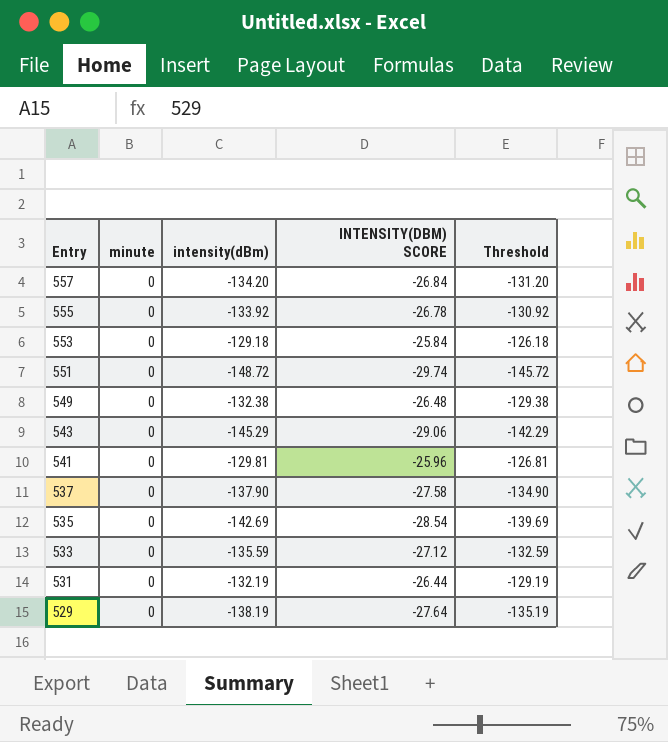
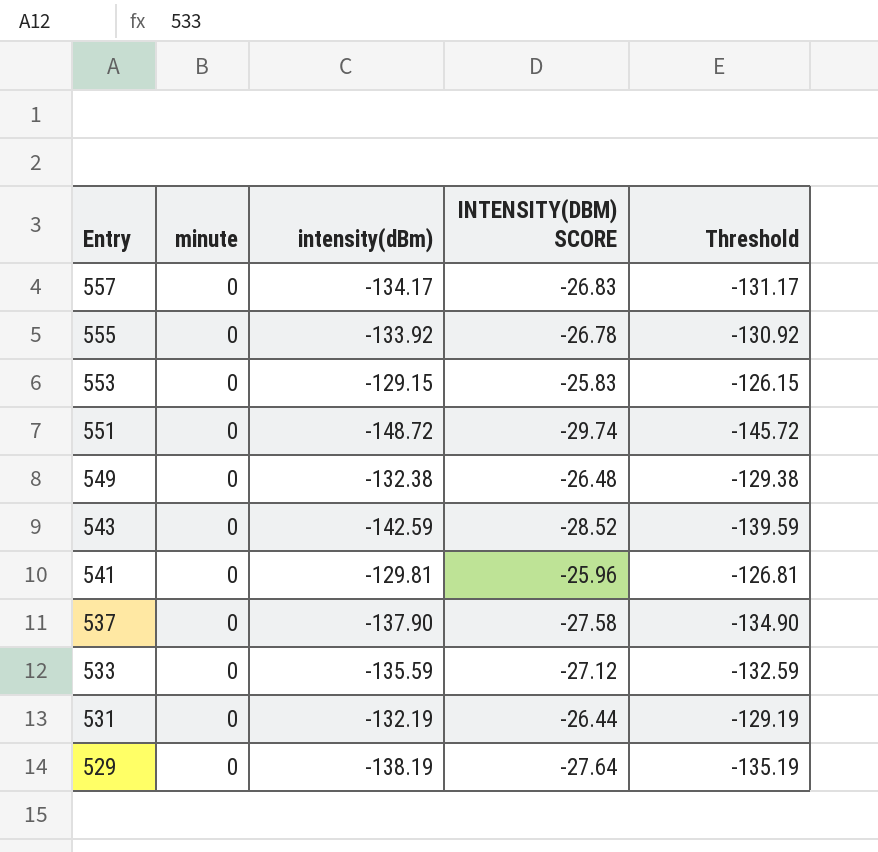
row 535: 0 | -142.69 | -28.54 | -139.69 -> none
557 | intensity(dBm): -134.20 -> -134.17
557 | INTENSITY(DBM) SCORE: -26.84 -> -26.83
557 | Threshold: -131.20 -> -131.17
553 | intensity(dBm): -129.18 -> -129.15
553 | INTENSITY(DBM) SCORE: -25.84 -> -25.83
553 | Threshold: -126.18 -> -126.15
543 | intensity(dBm): -145.29 -> -142.59
543 | INTENSITY(DBM) SCORE: -29.06 -> -28.52
543 | Threshold: -142.29 -> -139.59

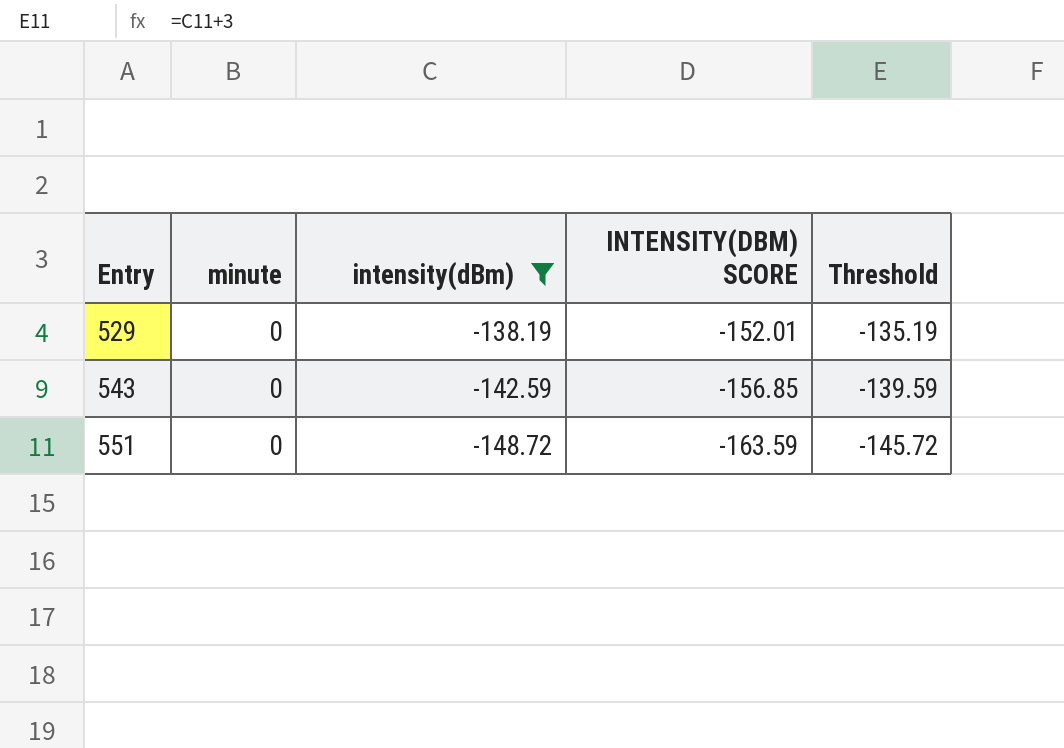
filter: none -> intensity(dBm) <= -138.19
row order: Entry descending -> Entry ascending
column INTENSITY(DBM) SCORE | formula: [intensity(dBm)] * 0.2 -> [intensity(dBm)] * 1.1

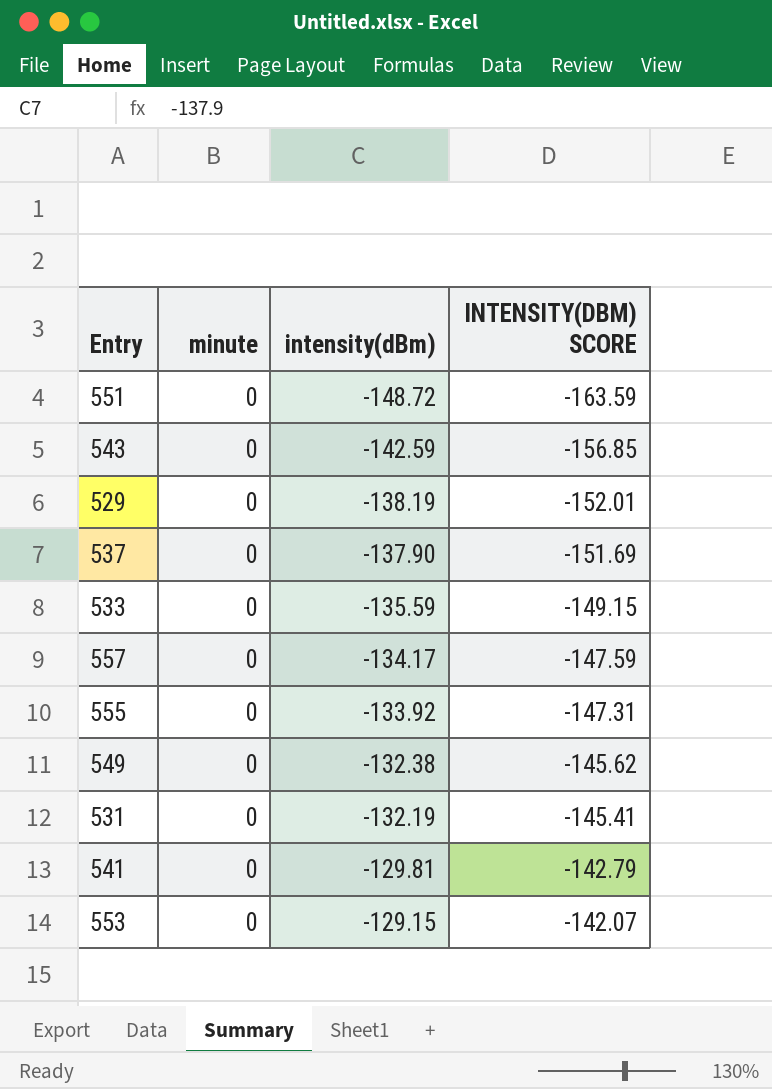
filter: intensity(dBm) <= -138.19 -> none
row order: Entry ascending -> intensity(dBm) ascending
column Threshold | formula: [intensity(dBm)] + 3 -> none

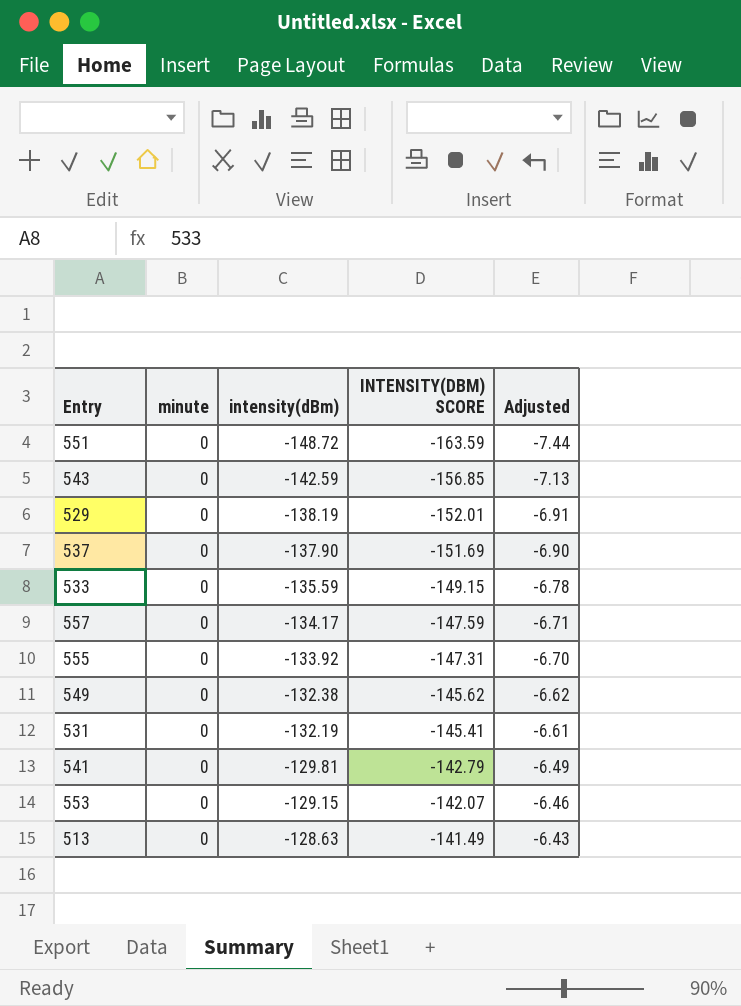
column Adjusted | formula: none -> [intensity(dBm)] * 0.05
row 513: none -> 0 | -128.63 | -141.49 | -6.43

